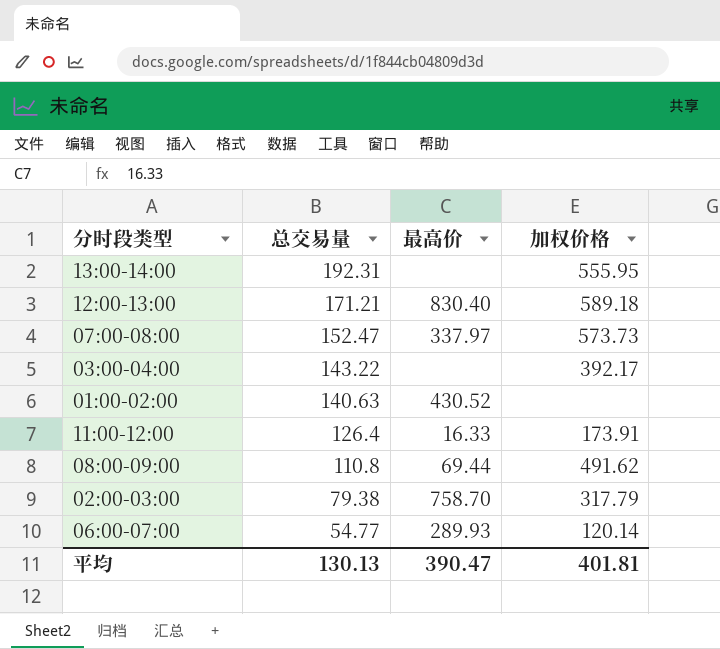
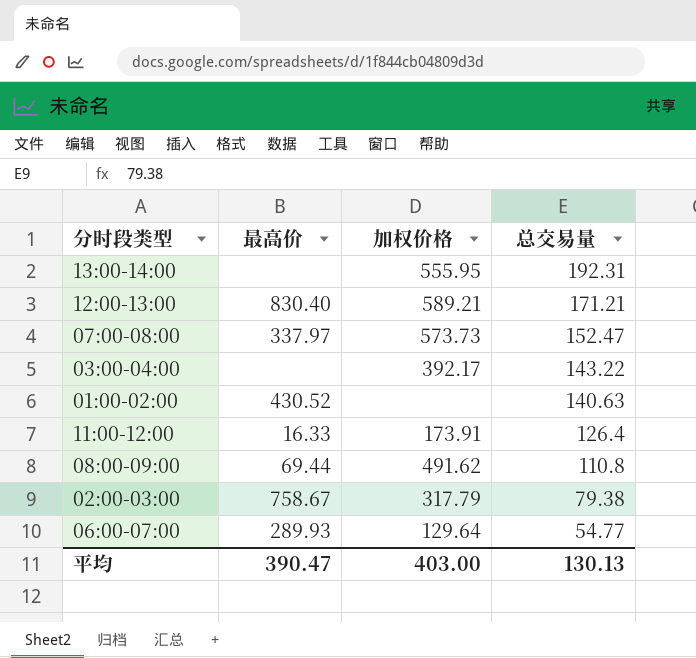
column 总交易量 | position: 2 -> 4
12:00-13:00 | 加权价格: 589.18 -> 589.21
02:00-03:00 | 最高价: 758.70 -> 758.67
06:00-07:00 | 加权价格: 120.14 -> 129.64
平均 | 加权价格: 401.81 -> 403.00

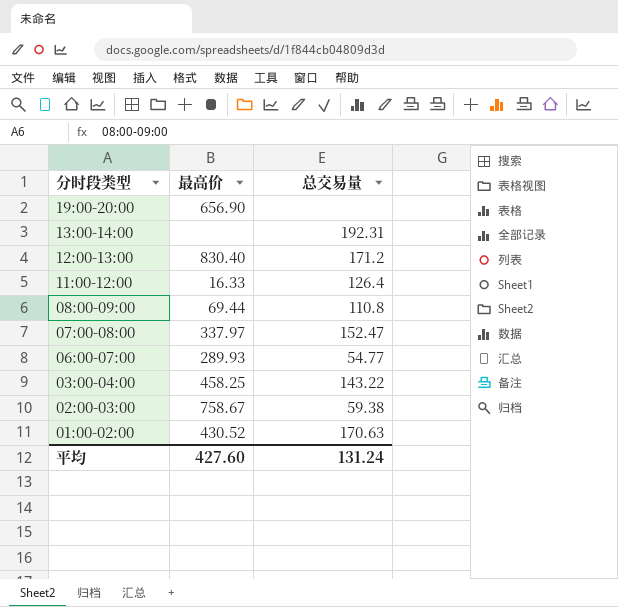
row order: 总交易量 descending -> 分时段类型 descending
column 加权价格 | position: 3 -> none
row 19:00-20:00: none -> 656.90 | none
12:00-13:00 | 总交易量: 171.21 -> 171.2
03:00-04:00 | 最高价: none -> 458.25
02:00-03:00 | 总交易量: 79.38 -> 59.38
01:00-02:00 | 总交易量: 140.63 -> 170.63
平均 | 最高价: 390.47 -> 427.60
平均 | 总交易量: 130.13 -> 131.24

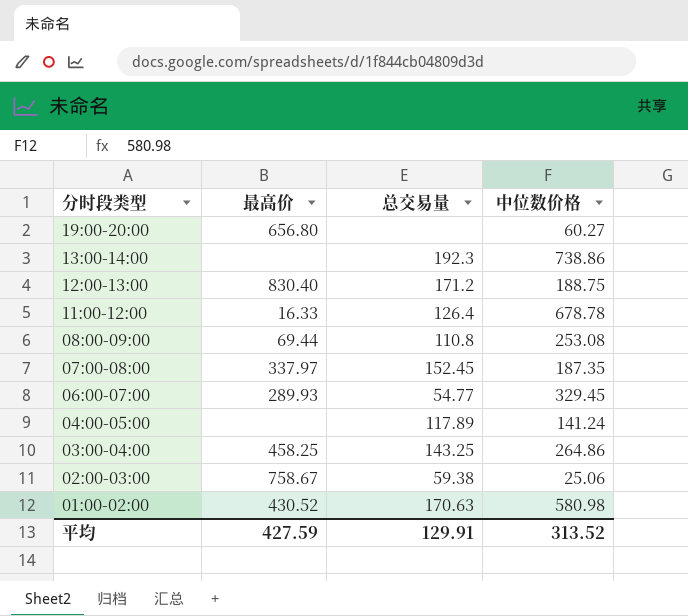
column 中位数价格 | position: none -> 4
19:00-20:00 | 最高价: 656.90 -> 656.80
13:00-14:00 | 总交易量: 192.31 -> 192.3
07:00-08:00 | 总交易量: 152.47 -> 152.45
row 04:00-05:00: none -> none | 117.89 | 141.24
03:00-04:00 | 总交易量: 143.22 -> 143.25
平均 | 最高价: 427.60 -> 427.59
平均 | 总交易量: 131.24 -> 129.91

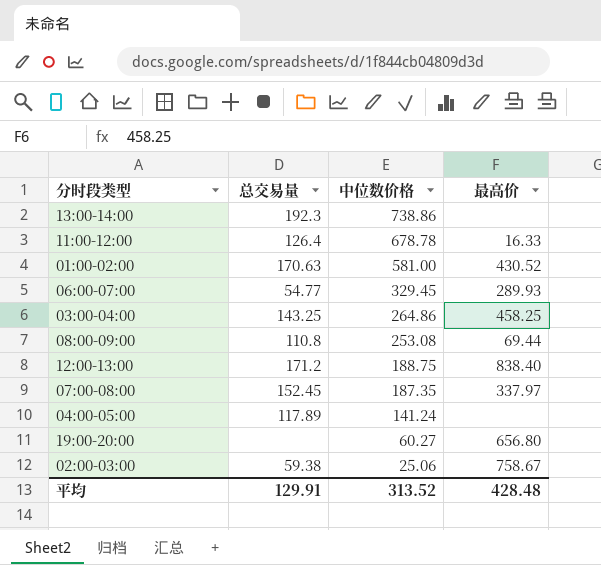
row order: 分时段类型 descending -> 中位数价格 descending
column 最高价 | position: 2 -> 4
01:00-02:00 | 中位数价格: 580.98 -> 581.00
12:00-13:00 | 最高价: 830.40 -> 838.40
平均 | 最高价: 427.59 -> 428.48

